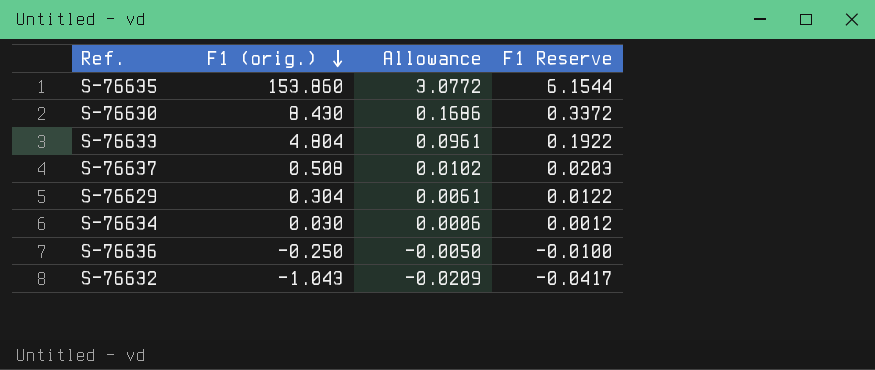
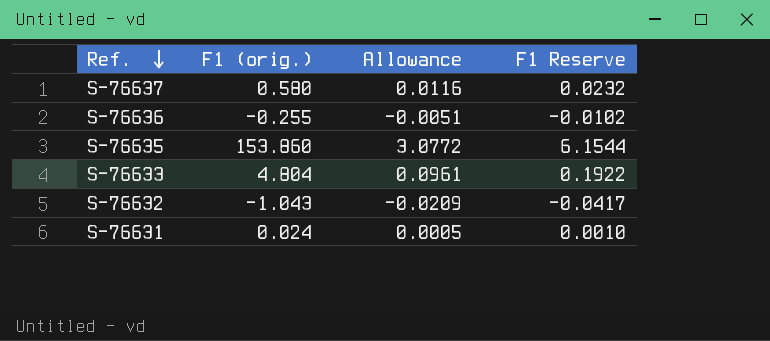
row order: F1 (orig.) descending -> Ref. descending
row S-76630: 8.430 | 0.1686 | 0.3372 -> none
row S-76629: 0.304 | 0.0061 | 0.0122 -> none
row S-76634: 0.030 | 0.0006 | 0.0012 -> none
S-76637 | F1 (orig.): 0.508 -> 0.580
S-76637 | Allowance: 0.0102 -> 0.0116
S-76637 | F1 Reserve: 0.0203 -> 0.0232
S-76636 | F1 (orig.): -0.250 -> -0.255
S-76636 | Allowance: -0.0050 -> -0.0051
S-76636 | F1 Reserve: -0.0100 -> -0.0102
row S-76631: none -> 0.024 | 0.0005 | 0.0010

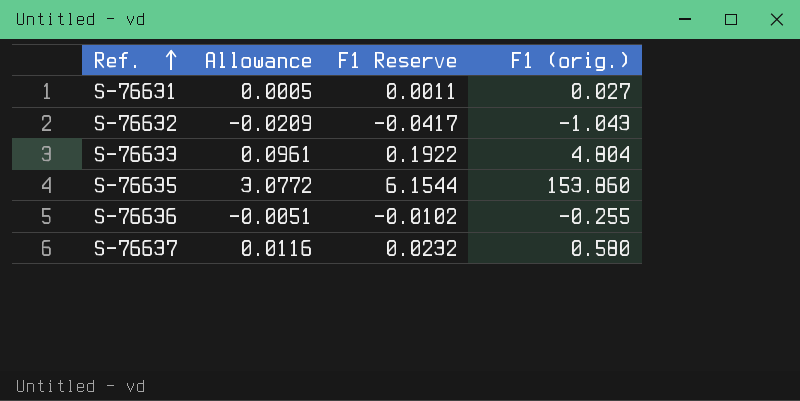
row order: Ref. descending -> Ref. ascending
column F1 (orig.) | position: 2 -> 4
S-76631 | F1 Reserve: 0.0010 -> 0.0011
S-76631 | F1 (orig.): 0.024 -> 0.027

